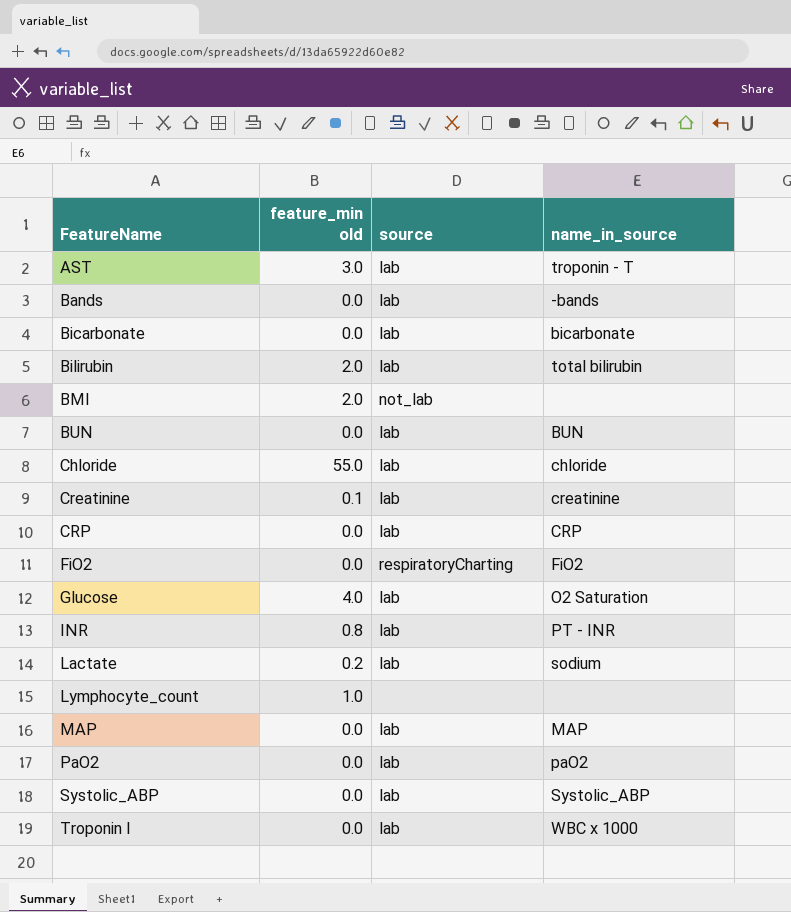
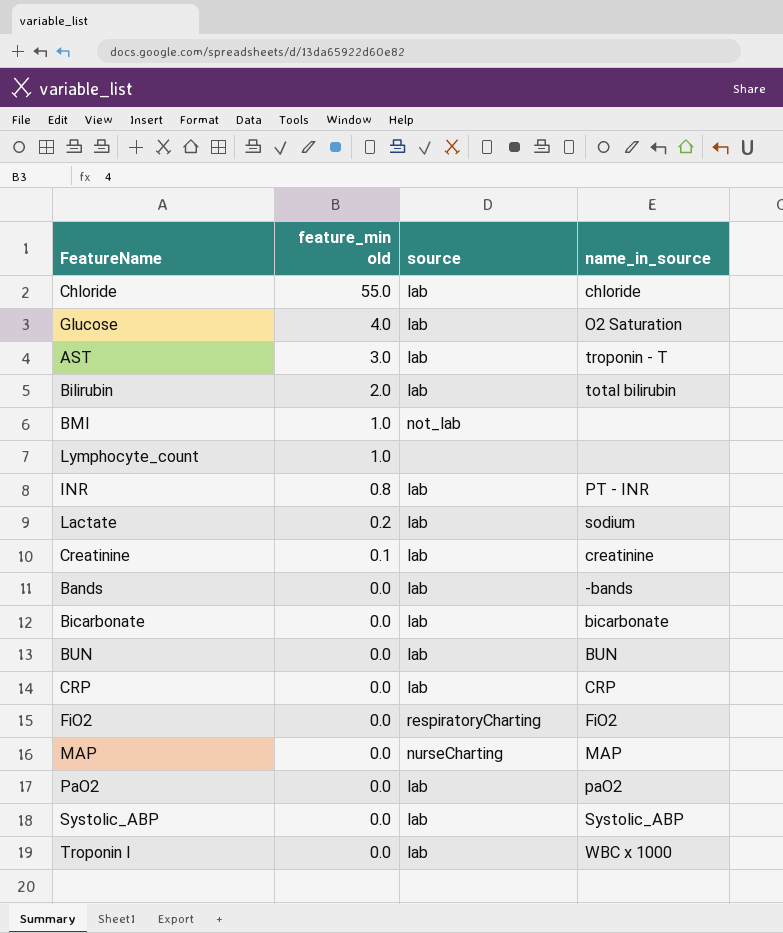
row order: FeatureName ascending -> feature_min old descending
BMI | feature_min old: 2.0 -> 1.0
MAP | source: lab -> nurseCharting

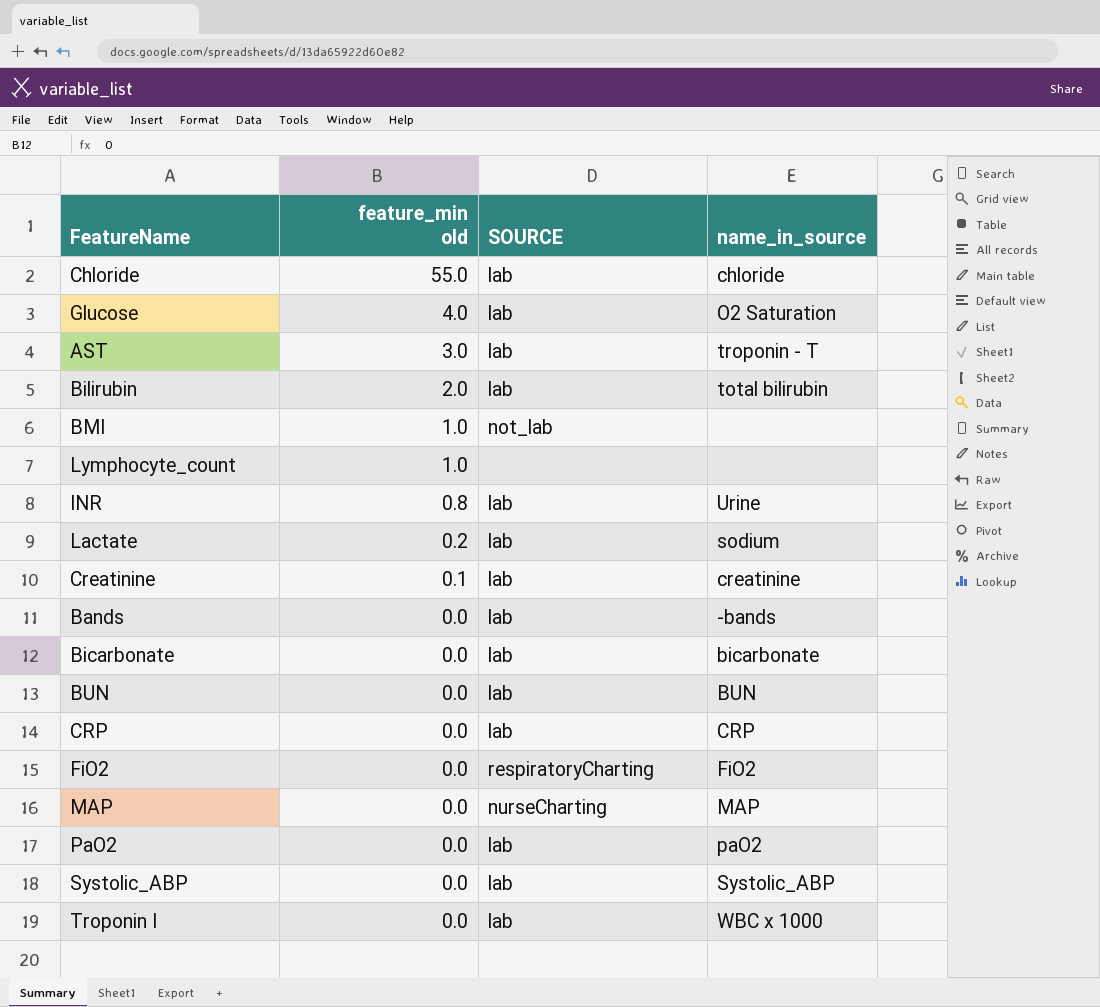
column name: source -> SOURCE
INR | name_in_source: PT - INR -> Urine

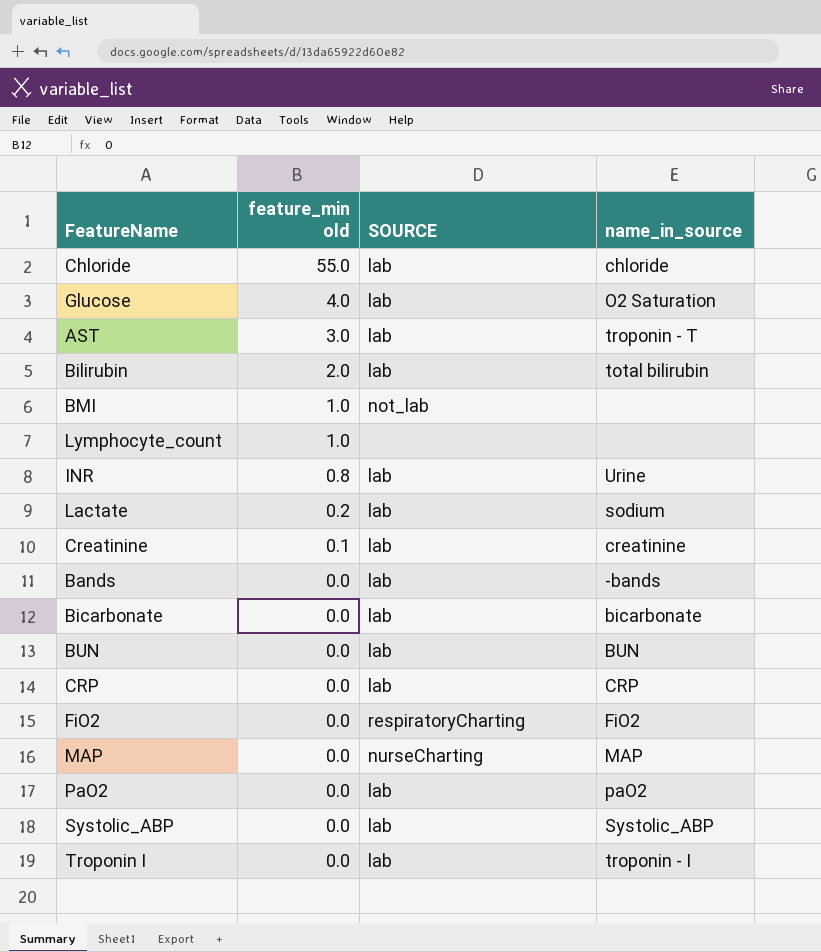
Troponin I | name_in_source: WBC x 1000 -> troponin - I

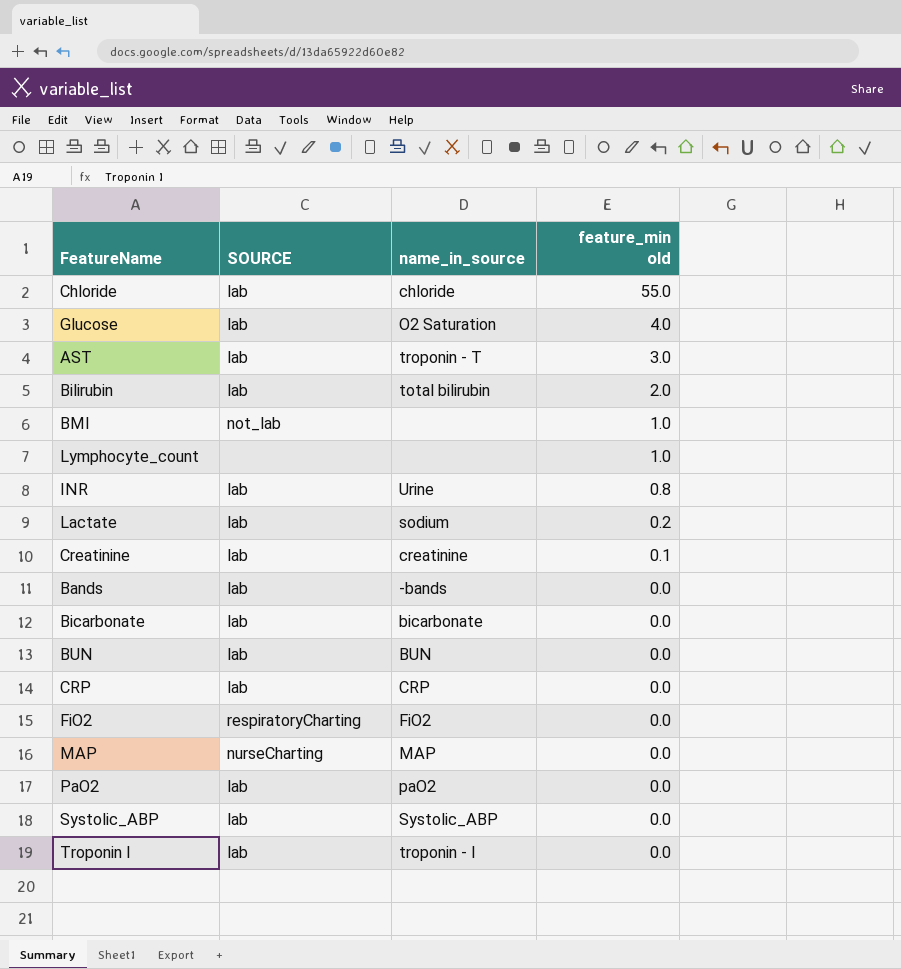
column feature_min old | position: 2 -> 4

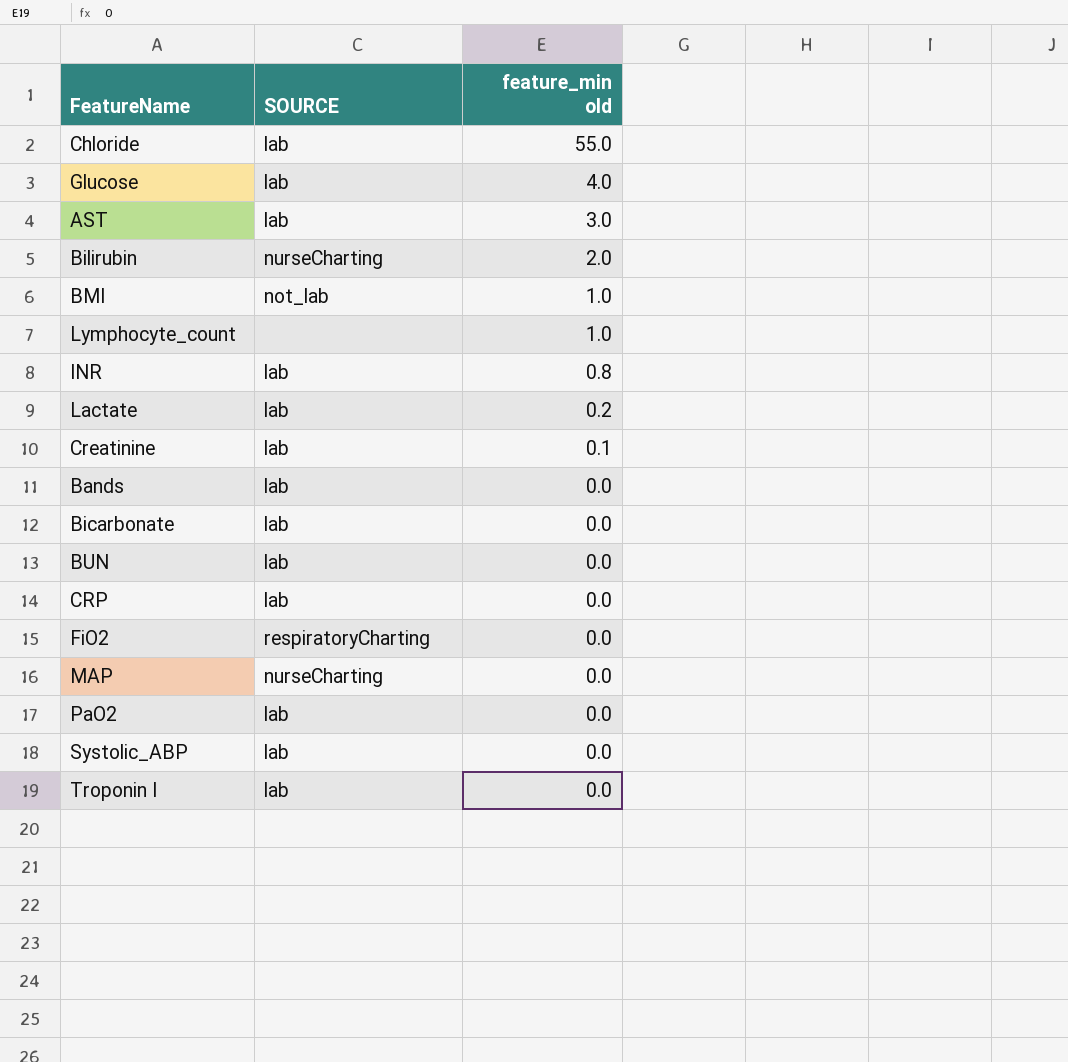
column name_in_source | position: 3 -> none
Bilirubin | SOURCE: lab -> nurseCharting

